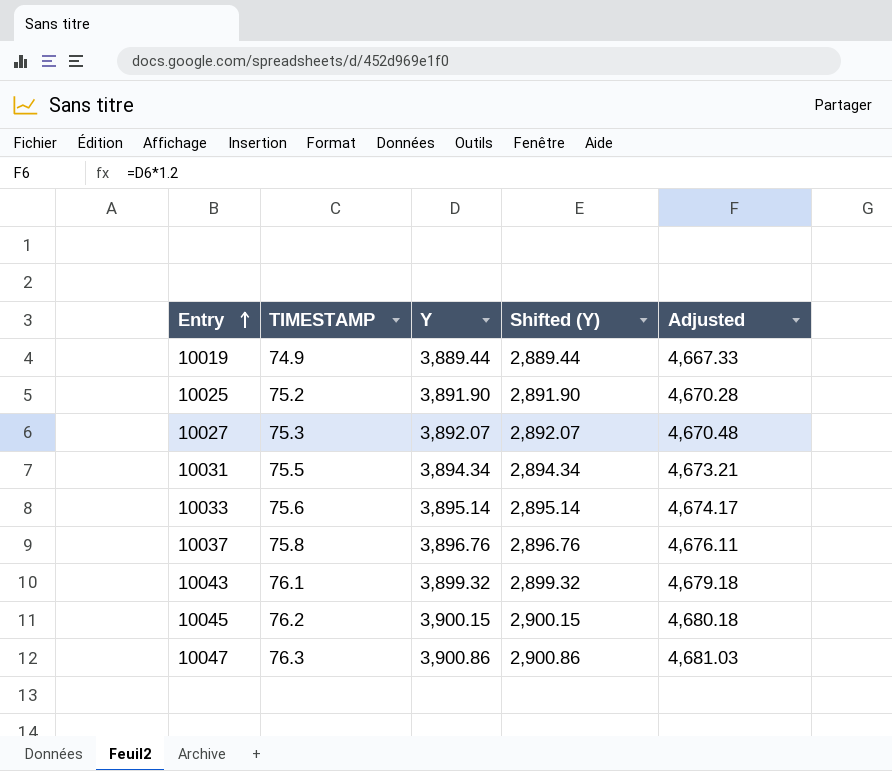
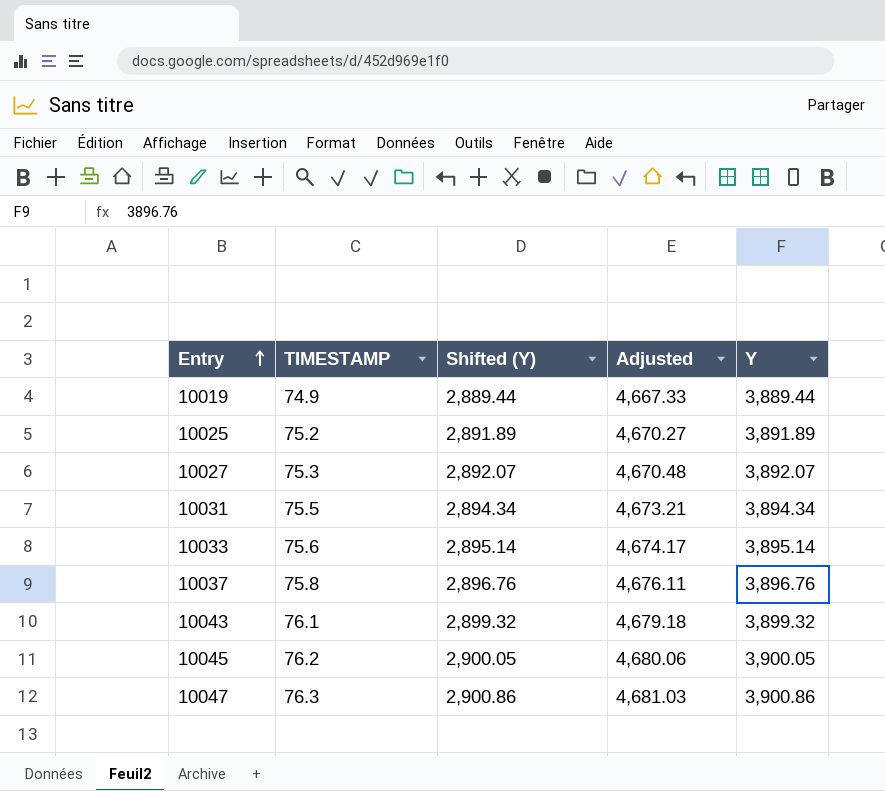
column Y | position: 3 -> 5
10025 | Shifted (Y): 2,891.90 -> 2,891.89
10025 | Adjusted: 4,670.28 -> 4,670.27
10025 | Y: 3,891.90 -> 3,891.89
10045 | Shifted (Y): 2,900.15 -> 2,900.05
10045 | Adjusted: 4,680.18 -> 4,680.06
10045 | Y: 3,900.15 -> 3,900.05

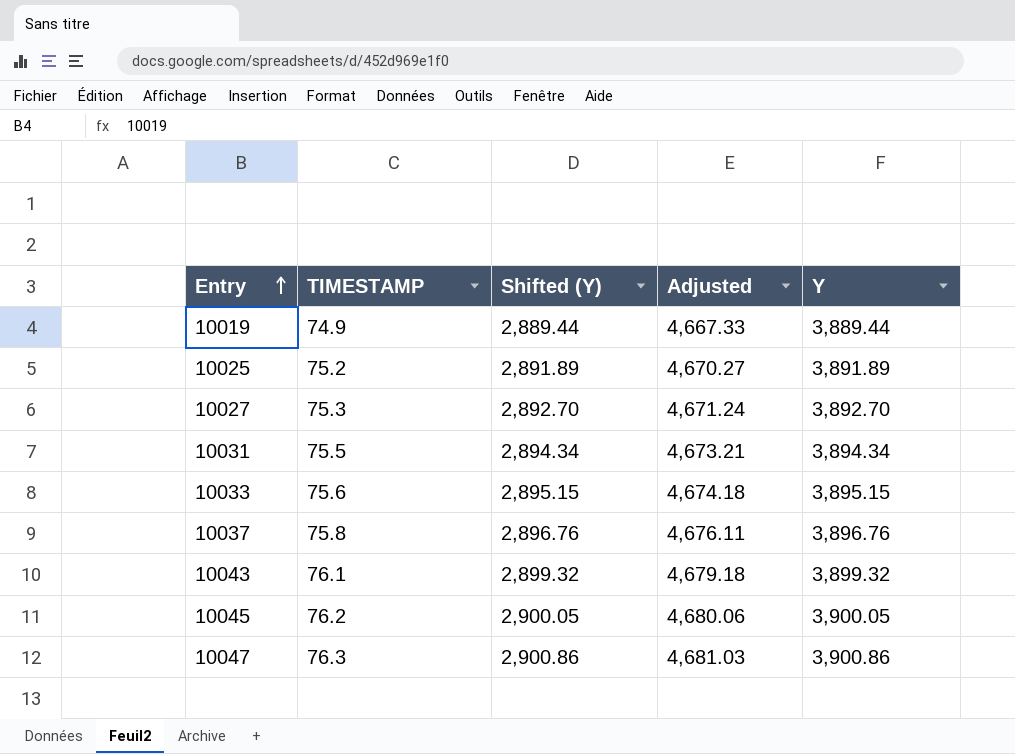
10027 | Shifted (Y): 2,892.07 -> 2,892.70
10027 | Adjusted: 4,670.48 -> 4,671.24
10027 | Y: 3,892.07 -> 3,892.70
10033 | Shifted (Y): 2,895.14 -> 2,895.15
10033 | Adjusted: 4,674.17 -> 4,674.18
10033 | Y: 3,895.14 -> 3,895.15

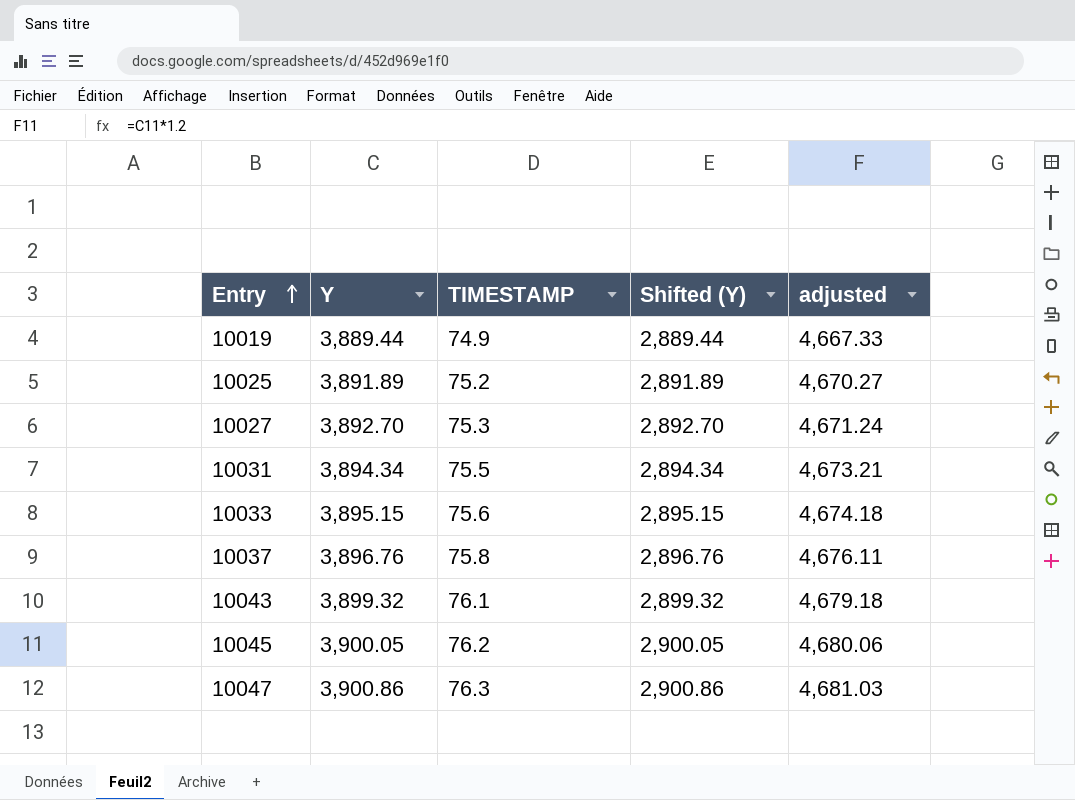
column Y | position: 5 -> 2
column name: Adjusted -> adjusted

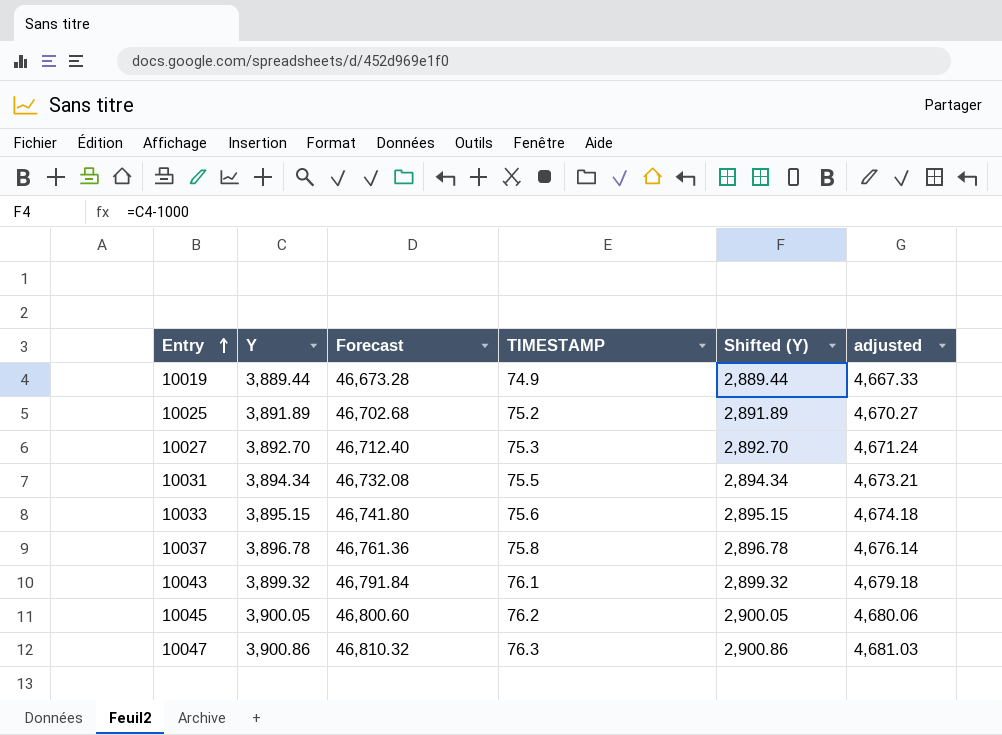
column Forecast | formula: none -> [Y] * 12
10037 | Y: 3,896.76 -> 3,896.78
10037 | Shifted (Y): 2,896.76 -> 2,896.78
10037 | adjusted: 4,676.11 -> 4,676.14

